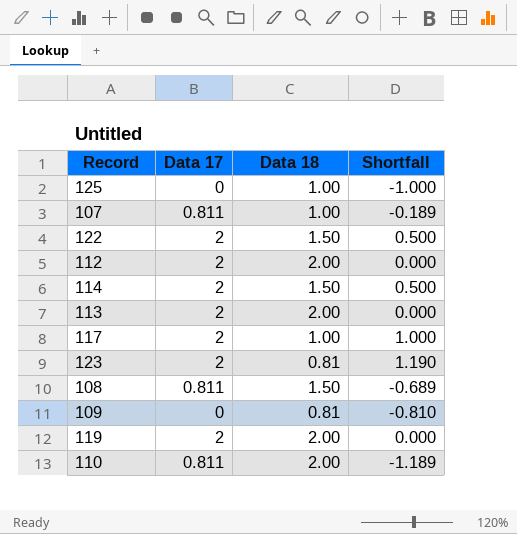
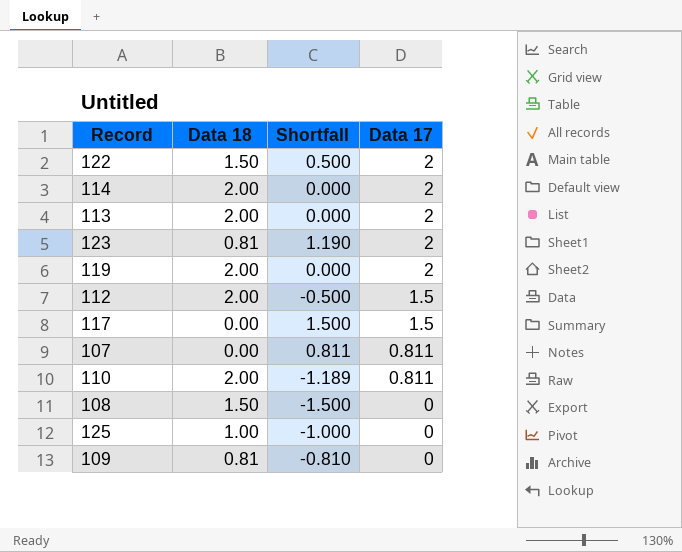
row order: none -> Data 17 descending
column Data 17 | position: 2 -> 4
114 | Data 18: 1.50 -> 2.00
114 | Shortfall: 0.500 -> 0.000
112 | Shortfall: 0.000 -> -0.500
112 | Data 17: 2 -> 1.5
117 | Data 18: 1.00 -> 0.00
117 | Shortfall: 1.000 -> 1.500
117 | Data 17: 2 -> 1.5
107 | Data 18: 1.00 -> 0.00
107 | Shortfall: -0.189 -> 0.811
108 | Shortfall: -0.689 -> -1.500
108 | Data 17: 0.811 -> 0

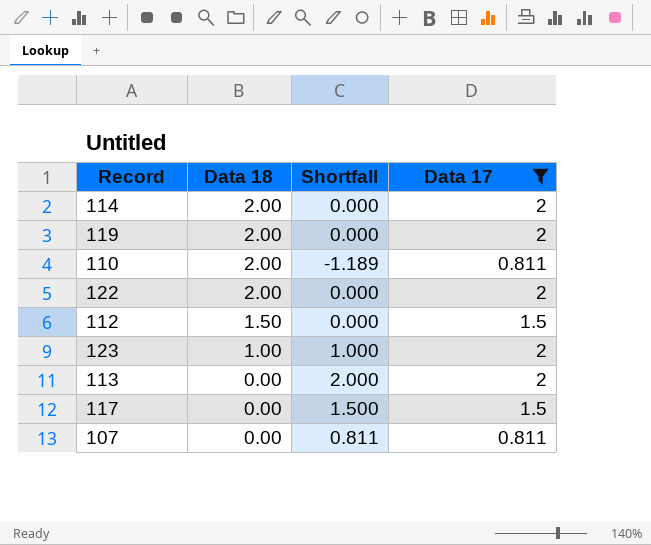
filter: none -> Data 17 != 0
row order: Data 17 descending -> Data 18 descending
122 | Data 18: 1.50 -> 2.00
122 | Shortfall: 0.500 -> 0.000
112 | Data 18: 2.00 -> 1.50
112 | Shortfall: -0.500 -> 0.000
123 | Data 18: 0.81 -> 1.00
123 | Shortfall: 1.190 -> 1.000
113 | Data 18: 2.00 -> 0.00
113 | Shortfall: 0.000 -> 2.000

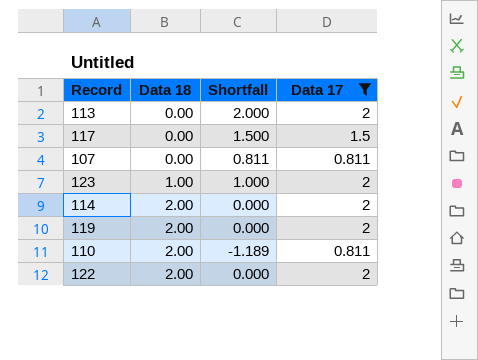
row order: Data 18 descending -> Data 18 ascending
row 112: 1.50 | 0.000 | 1.5 -> none

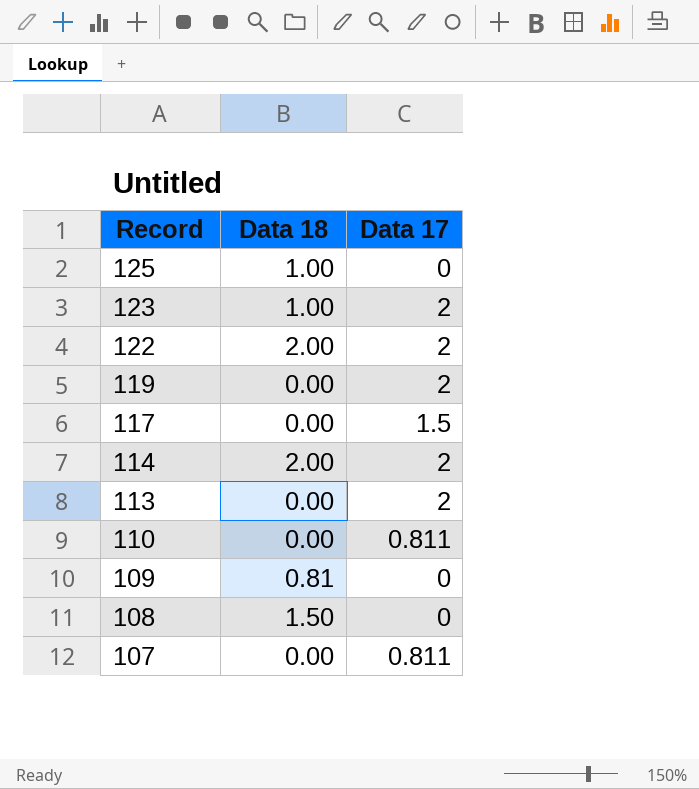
filter: Data 17 != 0 -> none
row order: Data 18 ascending -> Record descending
column Shortfall | formula: [Data 17] - [Data 18] -> none
119 | Data 18: 2.00 -> 0.00
110 | Data 18: 2.00 -> 0.00

